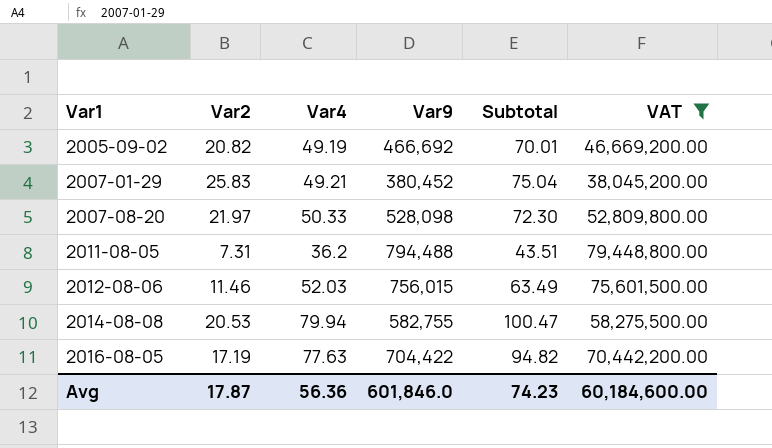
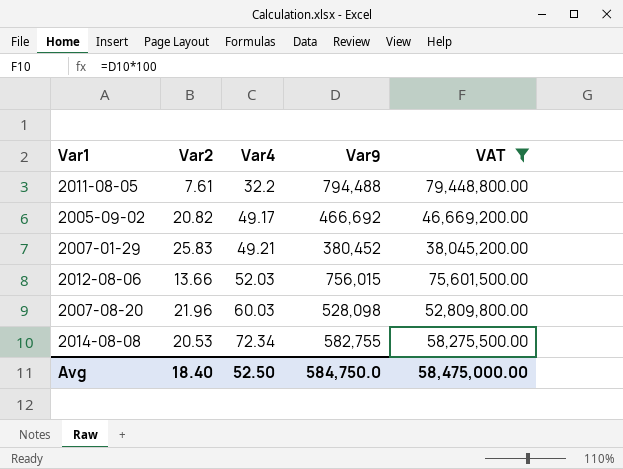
row order: Var1 ascending -> Var4 ascending
column Subtotal | formula: [Var2] + [Var4] -> none
row 2016-08-05: 17.19 | 77.63 | 704,422 | 94.82 | 70,442,200.00 -> none
2011-08-05 | Var2: 7.31 -> 7.61
2011-08-05 | Var4: 36.2 -> 32.2
2005-09-02 | Var4: 49.19 -> 49.17
2012-08-06 | Var2: 11.46 -> 13.66
2007-08-20 | Var2: 21.97 -> 21.96
2007-08-20 | Var4: 50.33 -> 60.03
2014-08-08 | Var4: 79.94 -> 72.34
Avg | Var2: 17.87 -> 18.40
Avg | Var4: 56.36 -> 52.50
Avg | Var9: 601,846.0 -> 584,750.0
Avg | VAT: 60,184,600.00 -> 58,475,000.00

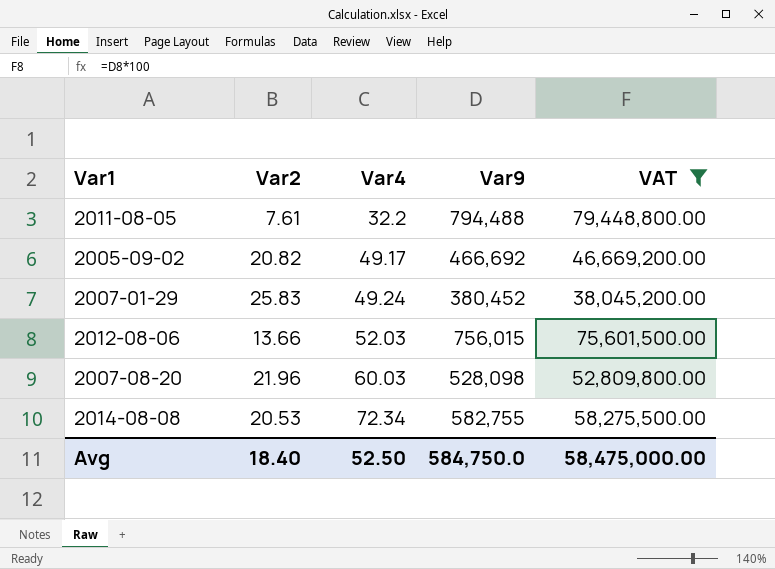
2007-01-29 | Var4: 49.21 -> 49.24

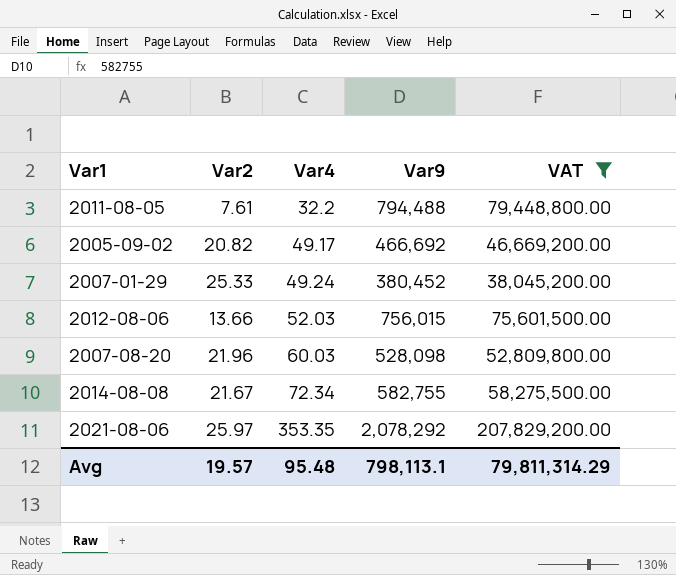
2007-01-29 | Var2: 25.83 -> 25.33
2014-08-08 | Var2: 20.53 -> 21.67
row 2021-08-06: none -> 25.97 | 353.35 | 2,078,292 | 207,829,200.00
Avg | Var2: 18.40 -> 19.57
Avg | Var4: 52.50 -> 95.48
Avg | Var9: 584,750.0 -> 798,113.1
Avg | VAT: 58,475,000.00 -> 79,811,314.29

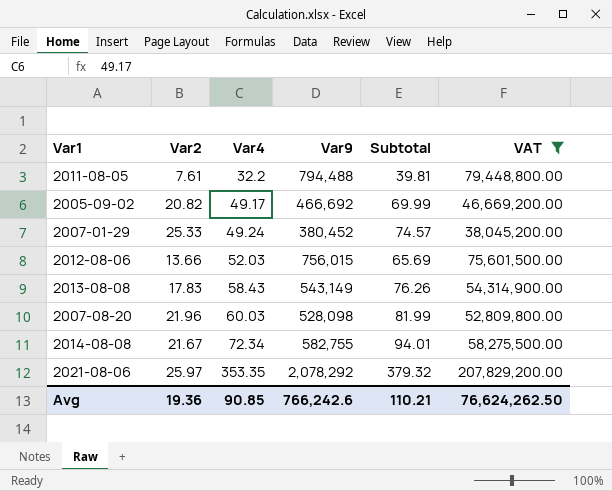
column Subtotal | formula: none -> [Var2] + [Var4]
row 2013-08-08: none -> 17.83 | 58.43 | 543,149 | 76.26 | 54,314,900.00
Avg | Var2: 19.57 -> 19.36
Avg | Var4: 95.48 -> 90.85
Avg | Var9: 798,113.1 -> 766,242.6
Avg | VAT: 79,811,314.29 -> 76,624,262.50

